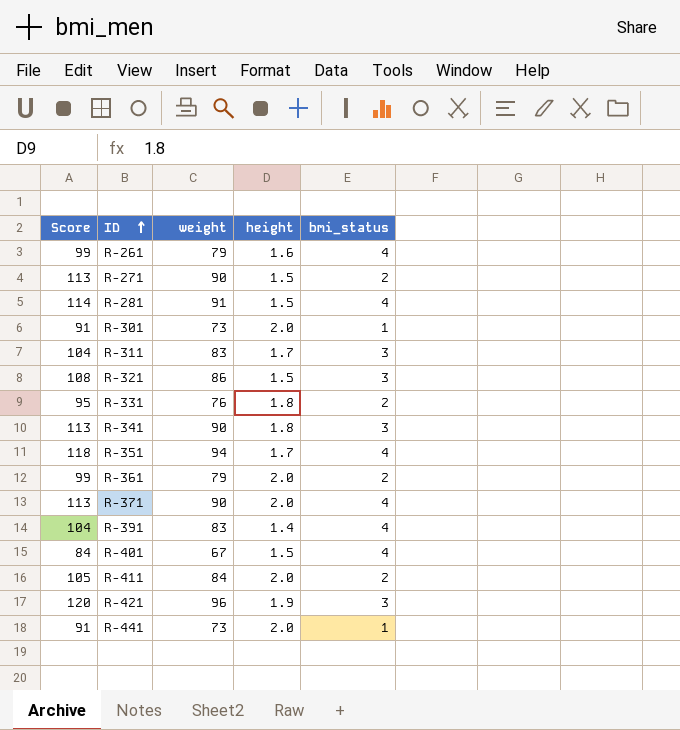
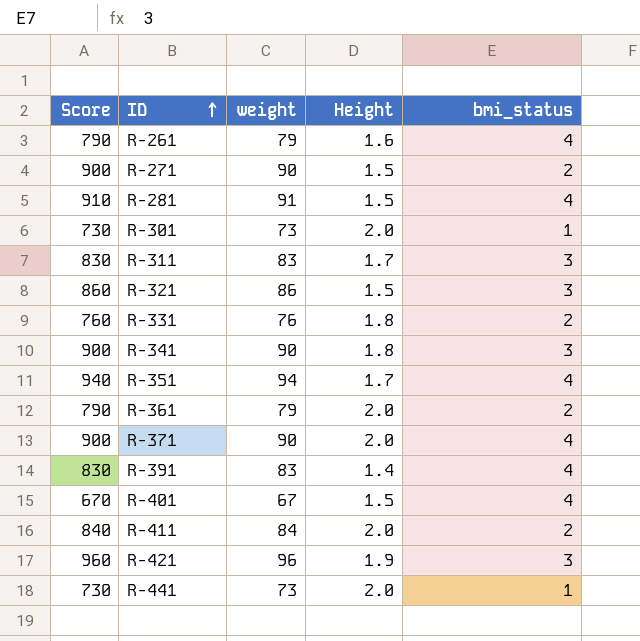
column Score | formula: [weight] * 1.25 -> [weight] * 10
column name: height -> Height

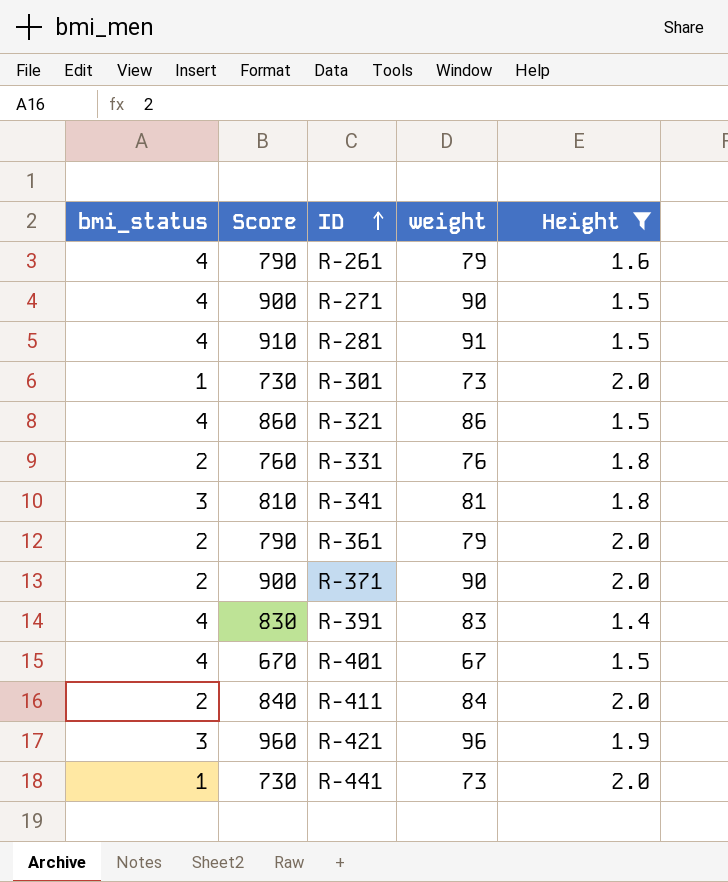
filter: none -> Height != 1.7
column bmi_status | position: 5 -> 1
R-271 | bmi_status: 2 -> 4
R-321 | bmi_status: 3 -> 4
R-341 | Score: 900 -> 810
R-341 | weight: 90 -> 81
R-371 | bmi_status: 4 -> 2

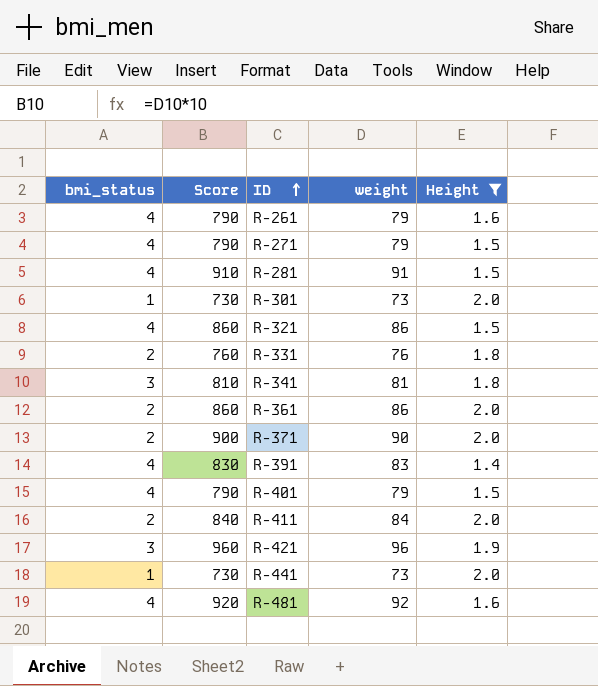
R-271 | Score: 900 -> 790
R-271 | weight: 90 -> 79
R-361 | Score: 790 -> 860
R-361 | weight: 79 -> 86
R-401 | Score: 670 -> 790
R-401 | weight: 67 -> 79
row R-481: none -> 4 | 920 | 92 | 1.6

